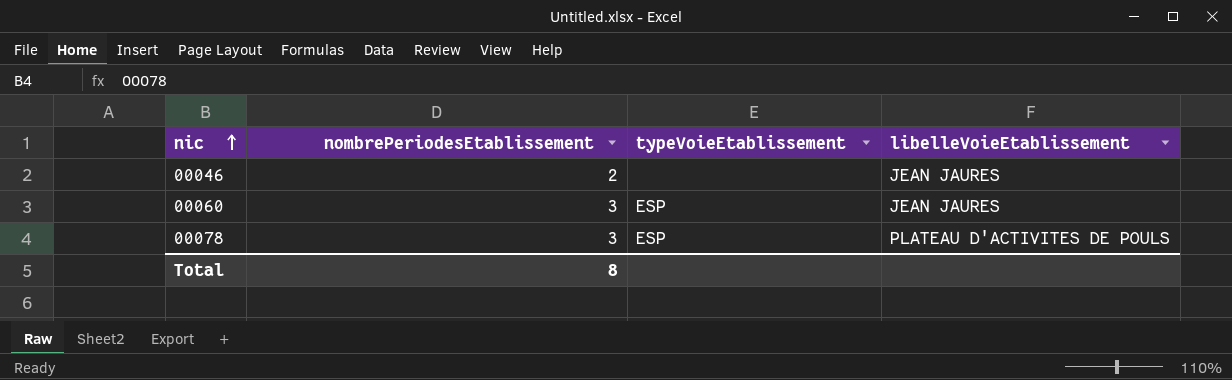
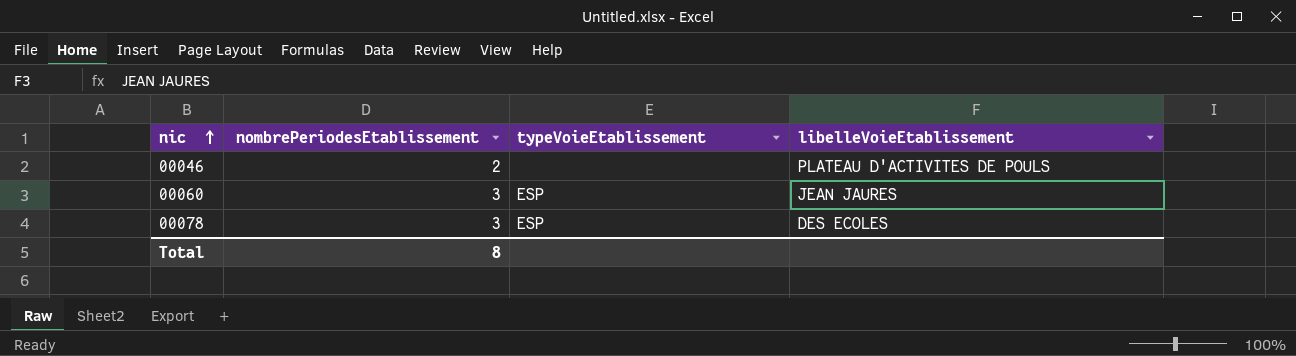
00046 | libelleVoieEtablissement: JEAN JAURES -> PLATEAU D'ACTIVITES DE POULS
00078 | libelleVoieEtablissement: PLATEAU D'ACTIVITES DE POULS -> DES ECOLES

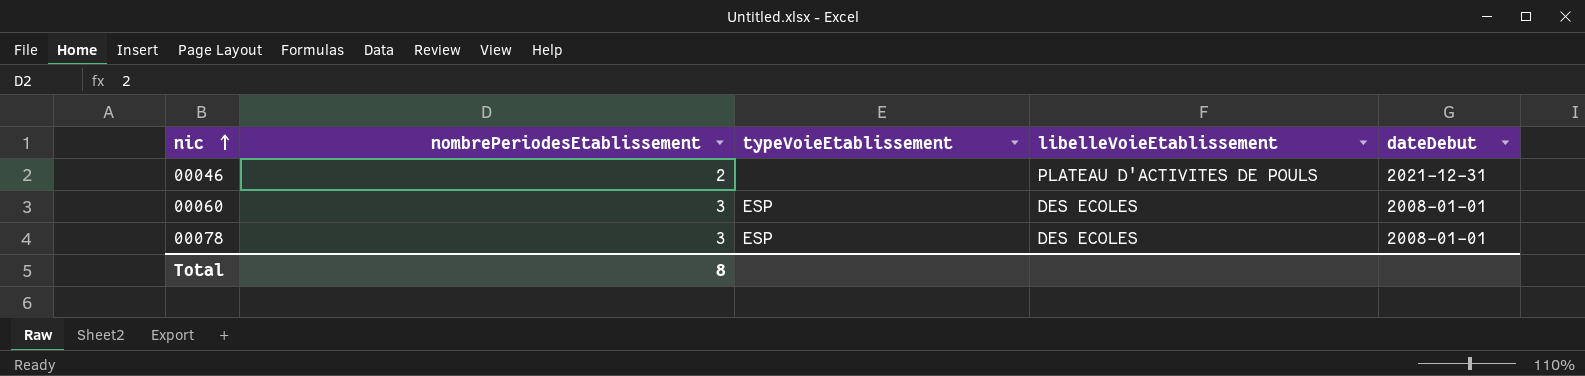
column dateDebut | position: none -> 5
00060 | libelleVoieEtablissement: JEAN JAURES -> DES ECOLES

